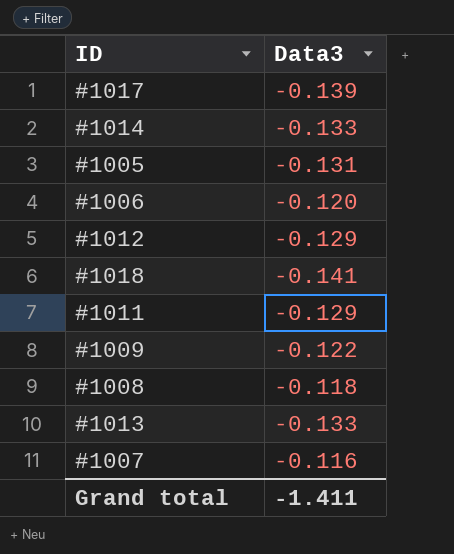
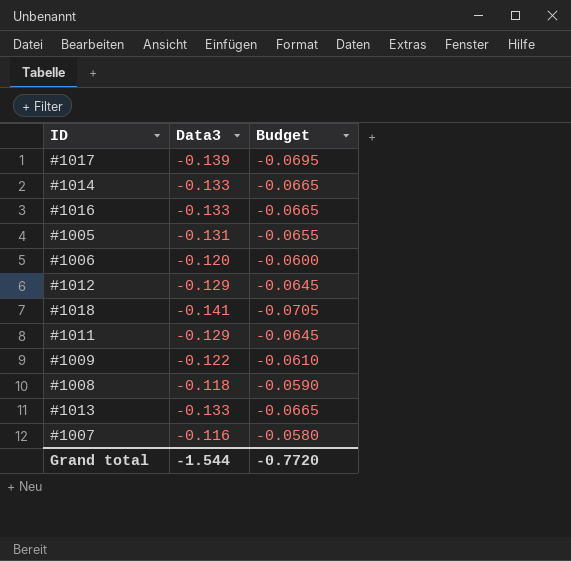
column Budget | formula: none -> [Data3] * 0.5
row #1016: none -> -0.133 | -0.0665
Grand total | Data3: -1.411 -> -1.544

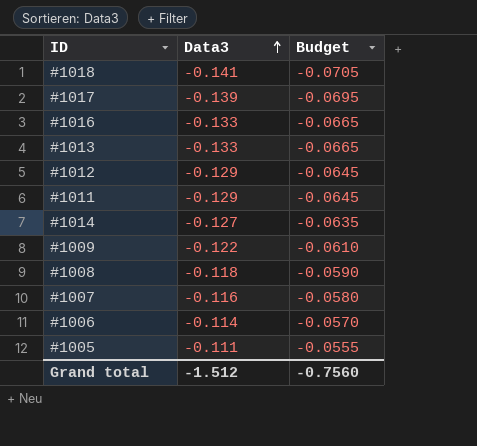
row order: none -> Data3 ascending
#1014 | Data3: -0.133 -> -0.127
#1014 | Budget: -0.0665 -> -0.0635
#1006 | Data3: -0.120 -> -0.114
#1006 | Budget: -0.0600 -> -0.0570
#1005 | Data3: -0.131 -> -0.111
#1005 | Budget: -0.0655 -> -0.0555
Grand total | Data3: -1.544 -> -1.512
Grand total | Budget: -0.7720 -> -0.7560

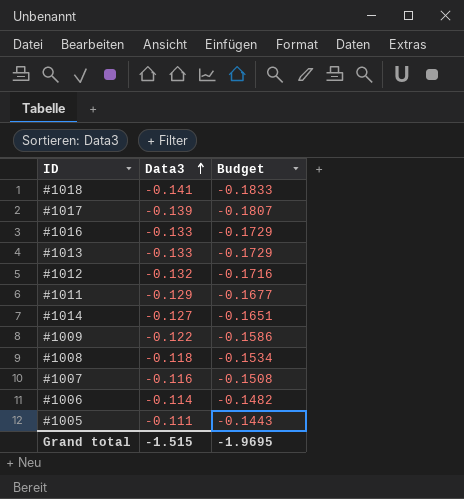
column Budget | formula: [Data3] * 0.5 -> [Data3] * 1.3
#1012 | Data3: -0.129 -> -0.132
Grand total | Data3: -1.512 -> -1.515
Grand total | Budget: -0.7560 -> -1.9695

